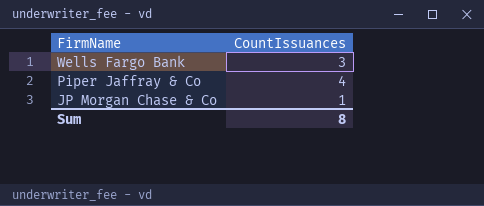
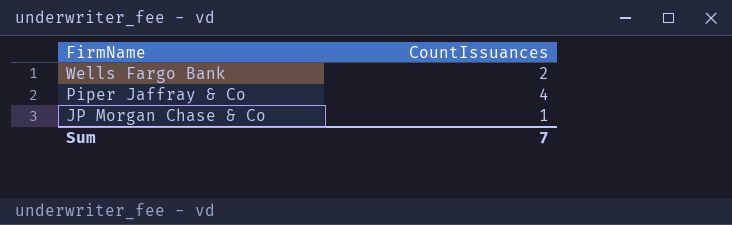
Wells Fargo Bank | CountIssuances: 3 -> 2
Sum | CountIssuances: 8 -> 7

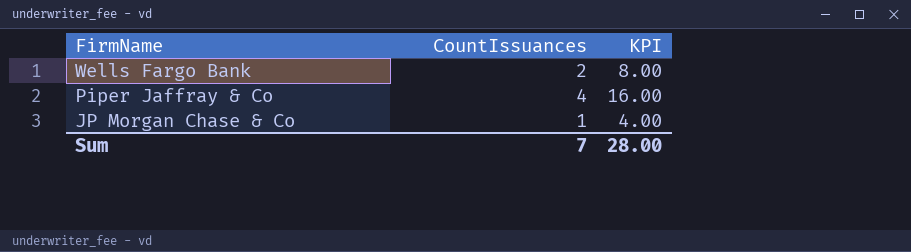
column KPI | formula: none -> [CountIssuances] * 4

